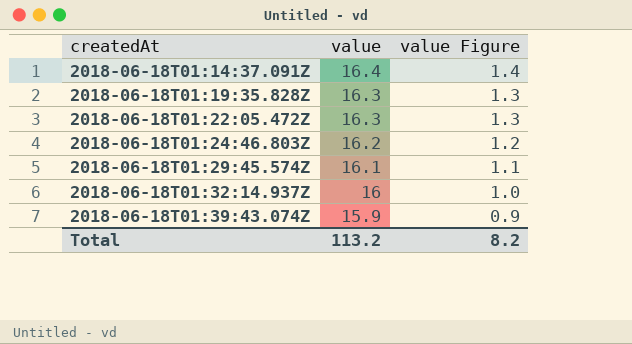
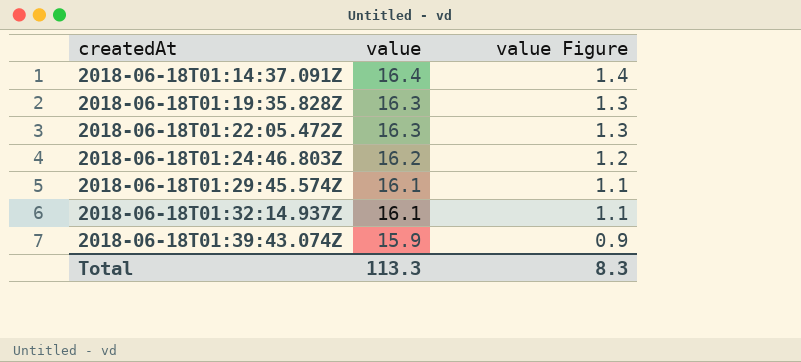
2018-06-18T01:32:14.937Z | value: 16 -> 16.1
2018-06-18T01:32:14.937Z | value Figure: 1.0 -> 1.1
Total | value: 113.2 -> 113.3
Total | value Figure: 8.2 -> 8.3

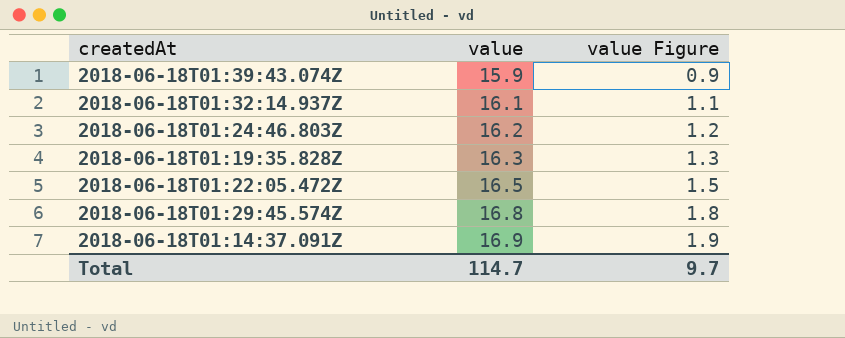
row order: createdAt ascending -> value ascending
2018-06-18T01:22:05.472Z | value: 16.3 -> 16.5
2018-06-18T01:22:05.472Z | value Figure: 1.3 -> 1.5
2018-06-18T01:29:45.574Z | value: 16.1 -> 16.8
2018-06-18T01:29:45.574Z | value Figure: 1.1 -> 1.8
2018-06-18T01:14:37.091Z | value: 16.4 -> 16.9
2018-06-18T01:14:37.091Z | value Figure: 1.4 -> 1.9
Total | value: 113.3 -> 114.7
Total | value Figure: 8.3 -> 9.7

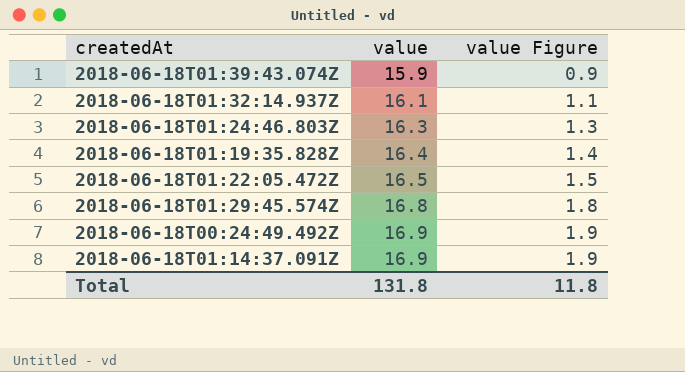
2018-06-18T01:24:46.803Z | value: 16.2 -> 16.3
2018-06-18T01:24:46.803Z | value Figure: 1.2 -> 1.3
2018-06-18T01:19:35.828Z | value: 16.3 -> 16.4
2018-06-18T01:19:35.828Z | value Figure: 1.3 -> 1.4
row 2018-06-18T00:24:49.492Z: none -> 16.9 | 1.9
Total | value: 114.7 -> 131.8
Total | value Figure: 9.7 -> 11.8

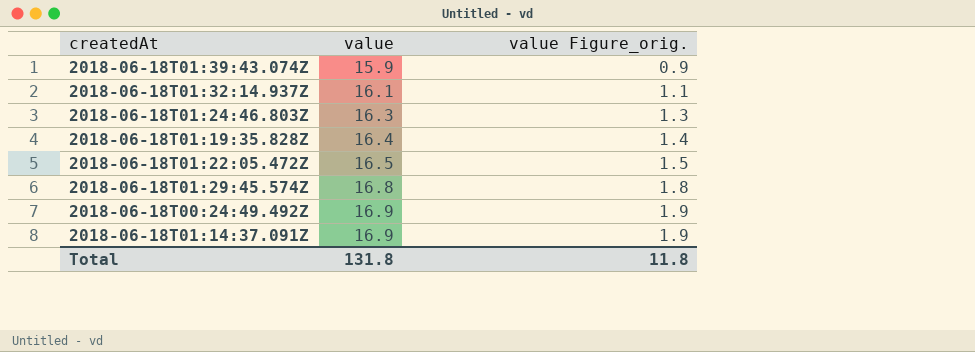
column name: value Figure -> value Figure_orig.

